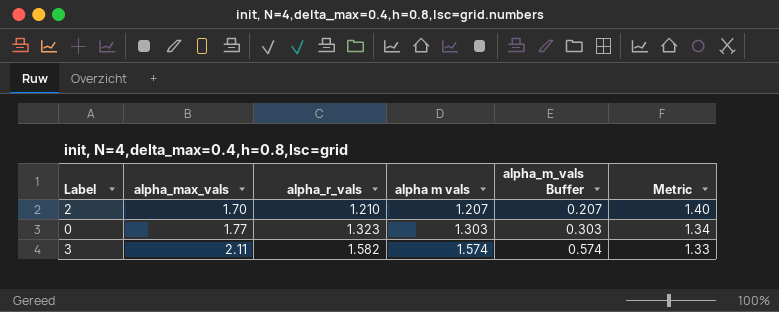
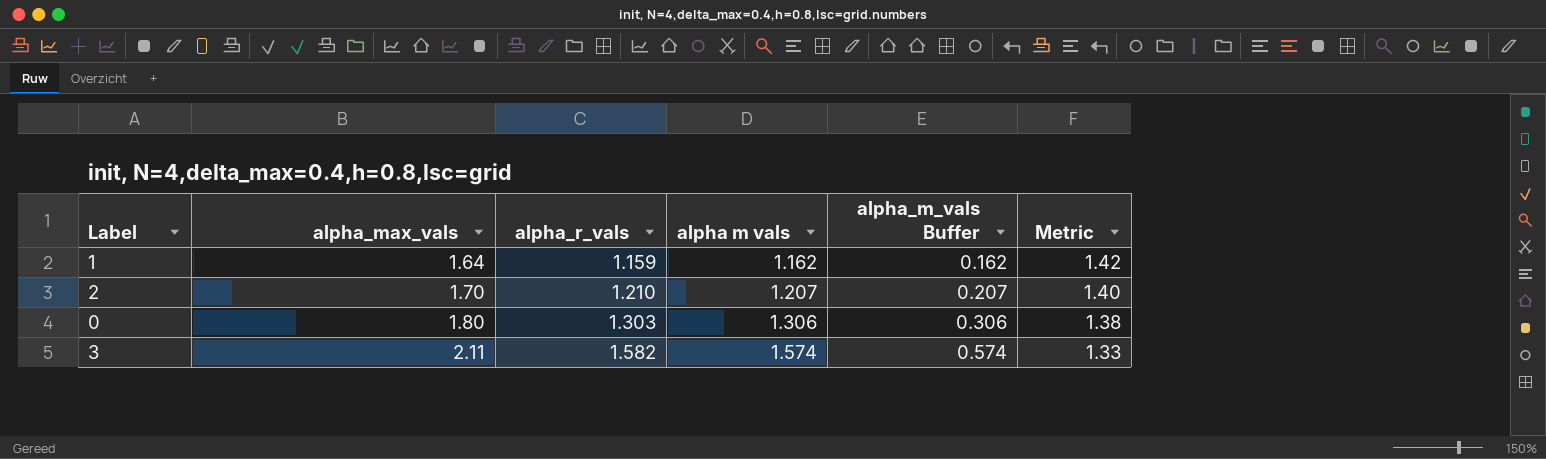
row 1: none -> 1.64 | 1.159 | 1.162 | 0.162 | 1.42
0 | alpha_max_vals: 1.77 -> 1.80
0 | alpha_r_vals: 1.323 -> 1.303
0 | alpha m vals: 1.303 -> 1.306
0 | alpha_m_vals Buffer: 0.303 -> 0.306
0 | Metric: 1.34 -> 1.38

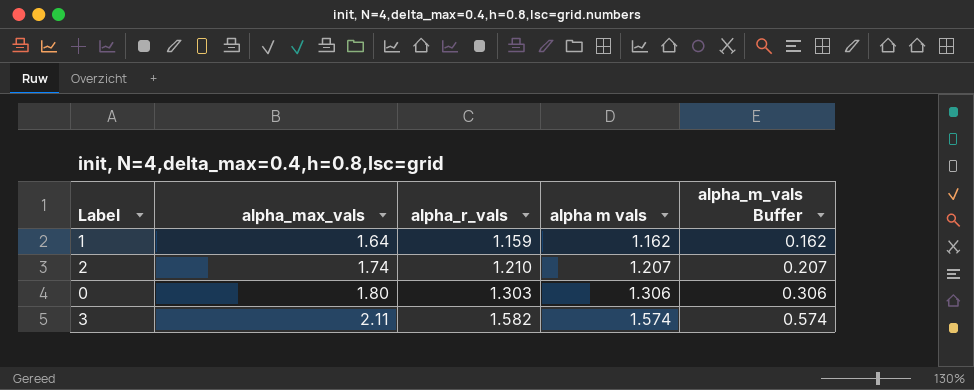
column Metric | formula: [alpha_max_vals] / [alpha_r_vals] -> none
2 | alpha_max_vals: 1.70 -> 1.74

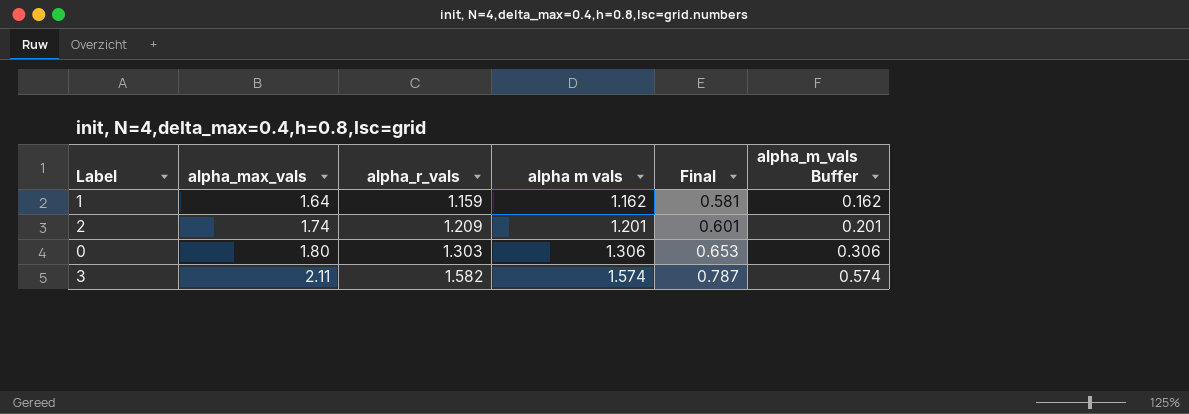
column Final | formula: none -> [alpha m vals] * 0.5
2 | alpha_r_vals: 1.210 -> 1.209
2 | alpha m vals: 1.207 -> 1.201
2 | alpha_m_vals Buffer: 0.207 -> 0.201

